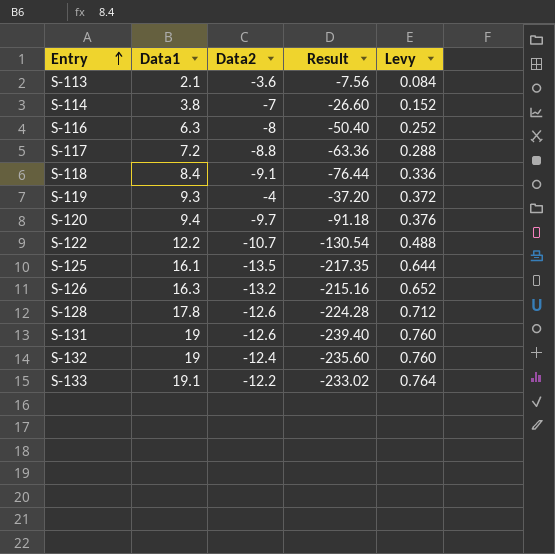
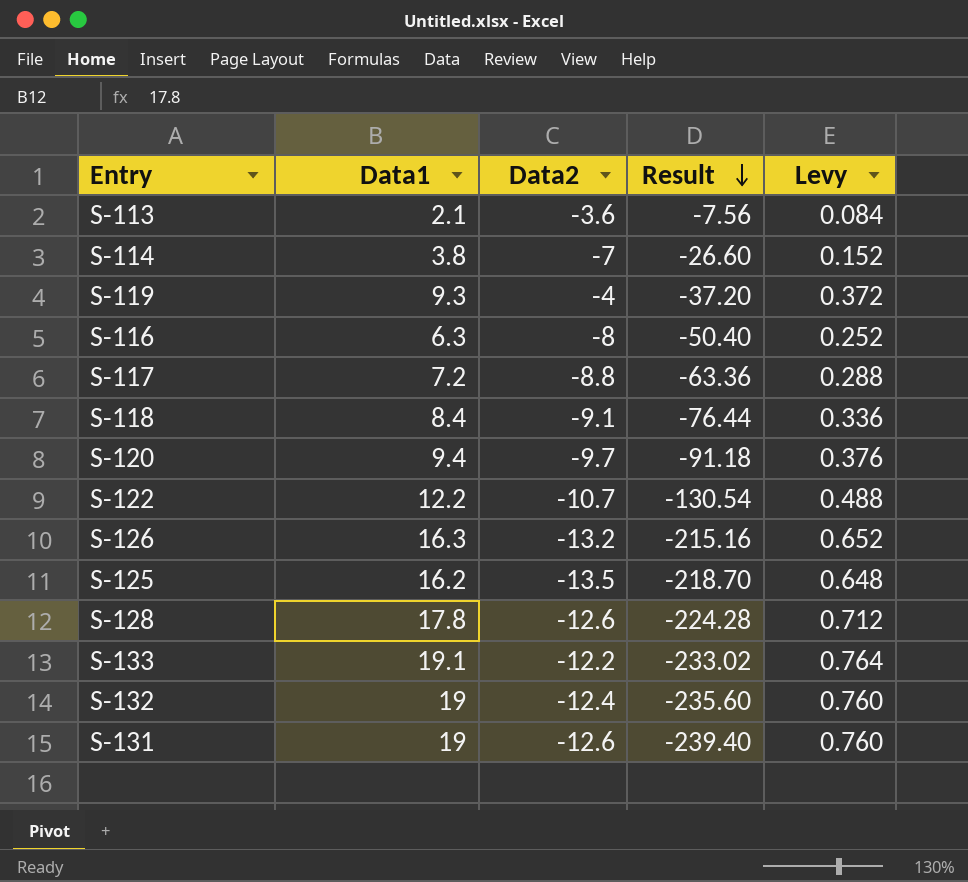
row order: Entry ascending -> Result descending
S-125 | Data1: 16.1 -> 16.2
S-125 | Result: -217.35 -> -218.70
S-125 | Levy: 0.644 -> 0.648

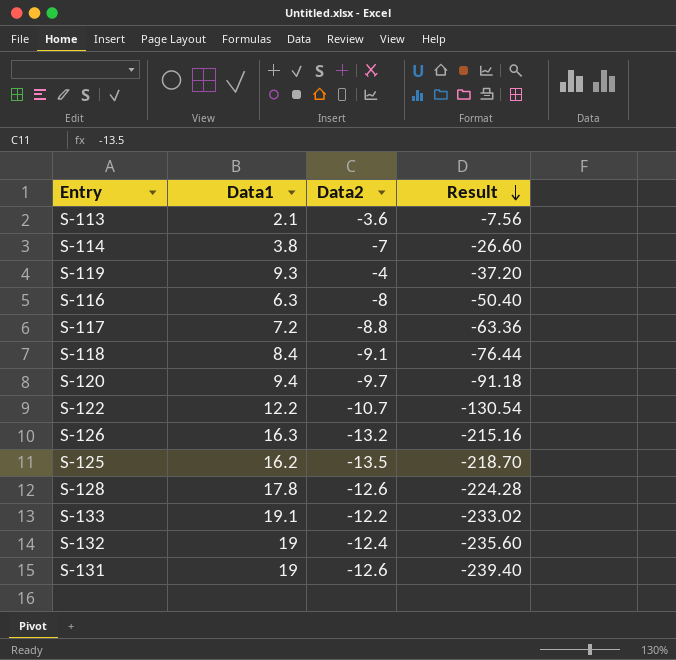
column Levy | formula: [Data1] * 0.04 -> none

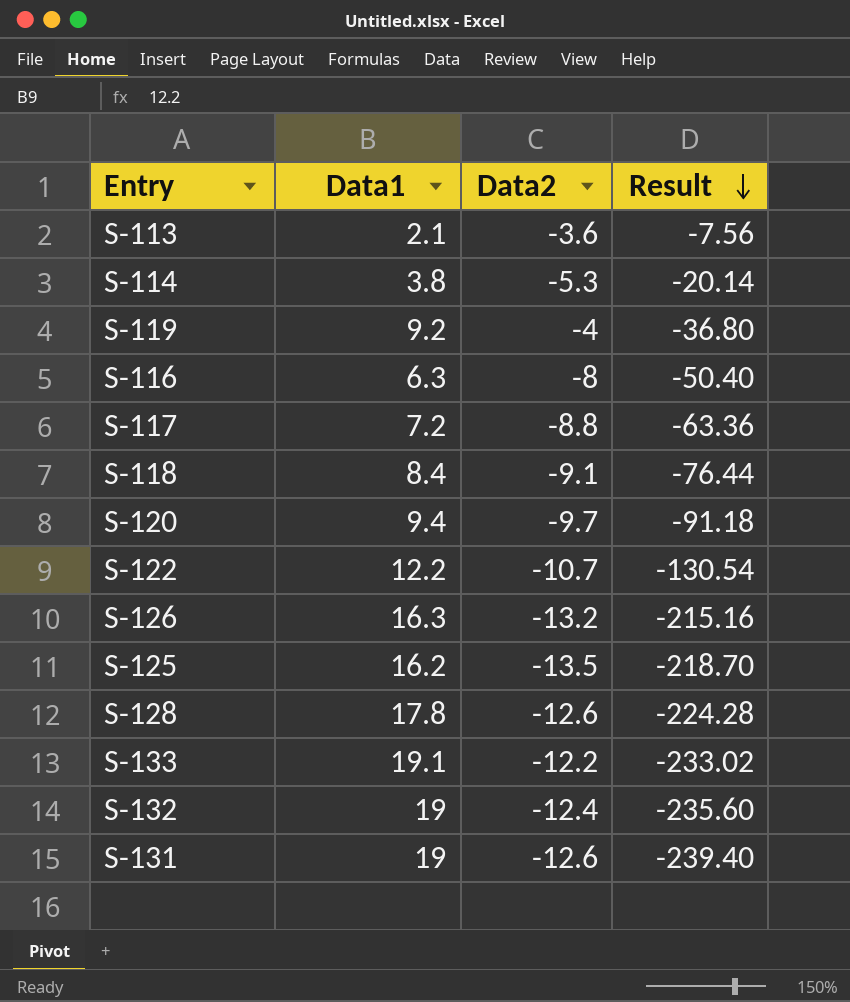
S-114 | Data2: -7 -> -5.3
S-114 | Result: -26.60 -> -20.14
S-119 | Data1: 9.3 -> 9.2
S-119 | Result: -37.20 -> -36.80

